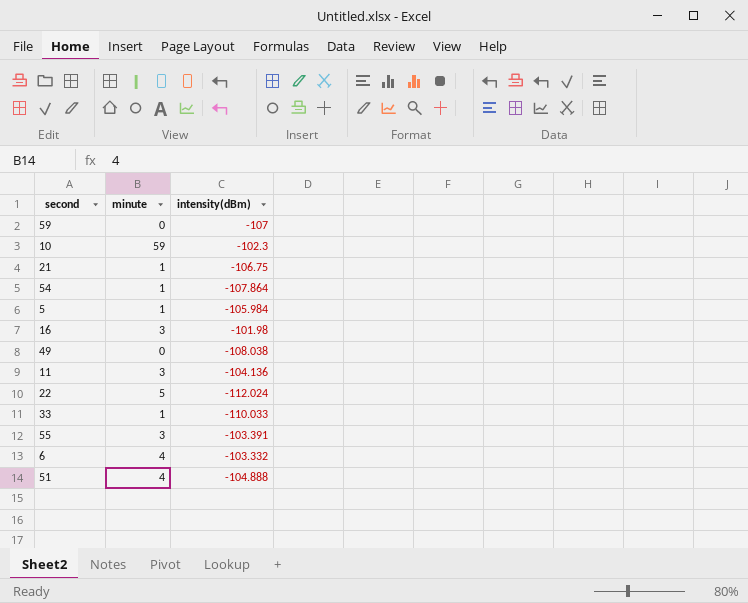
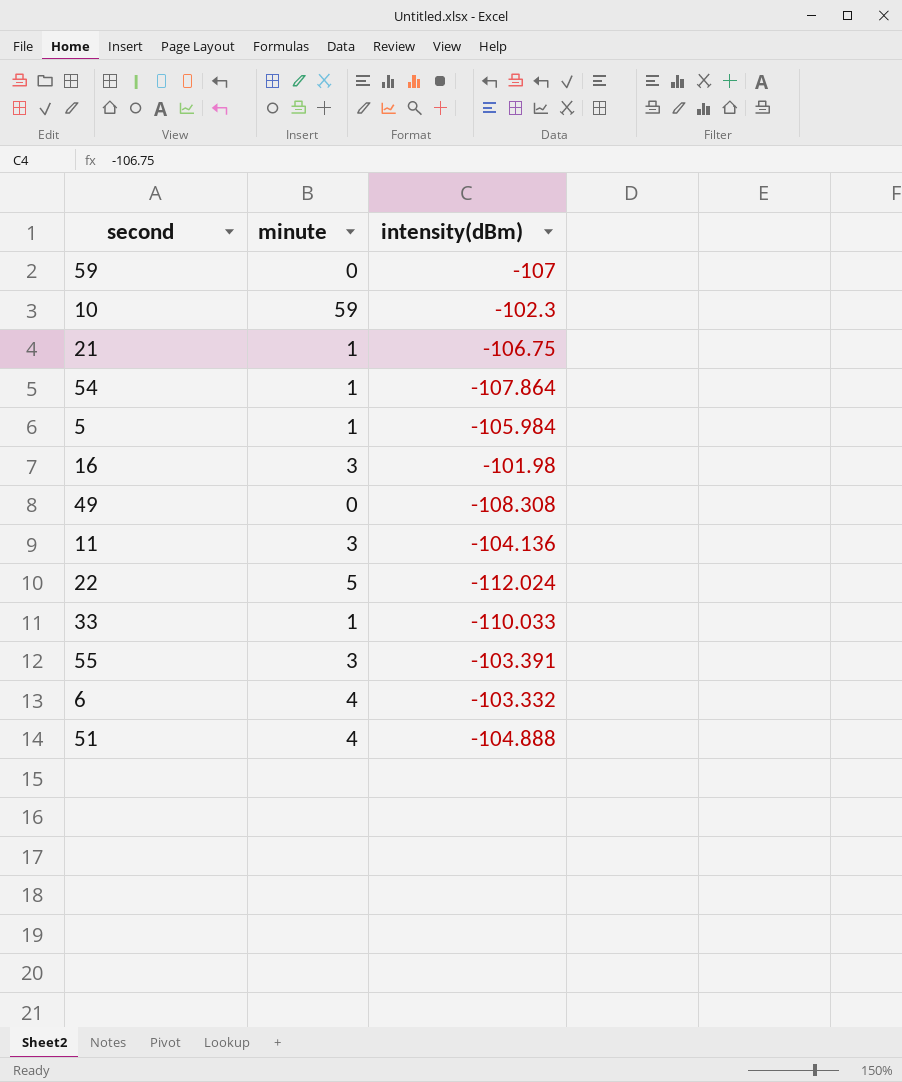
49 | intensity(dBm): -108.038 -> -108.308

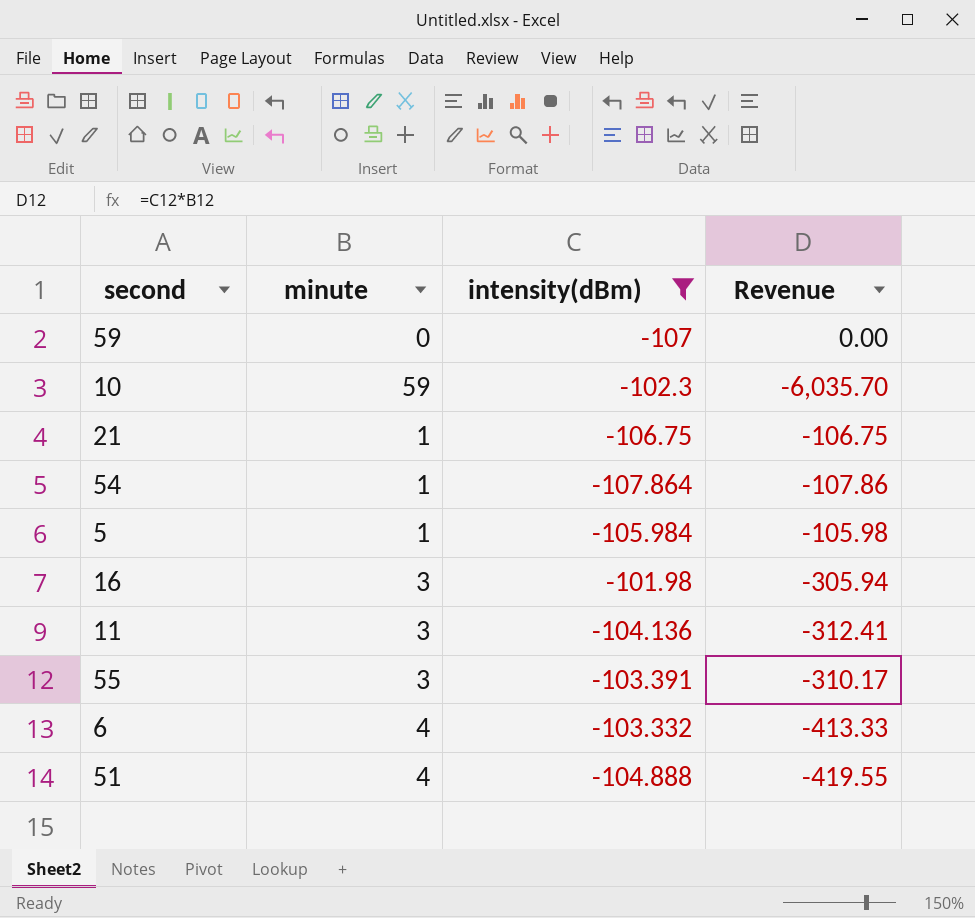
filter: none -> intensity(dBm) >= -107.864
column Revenue | formula: none -> [minute] * [intensity(dBm)]

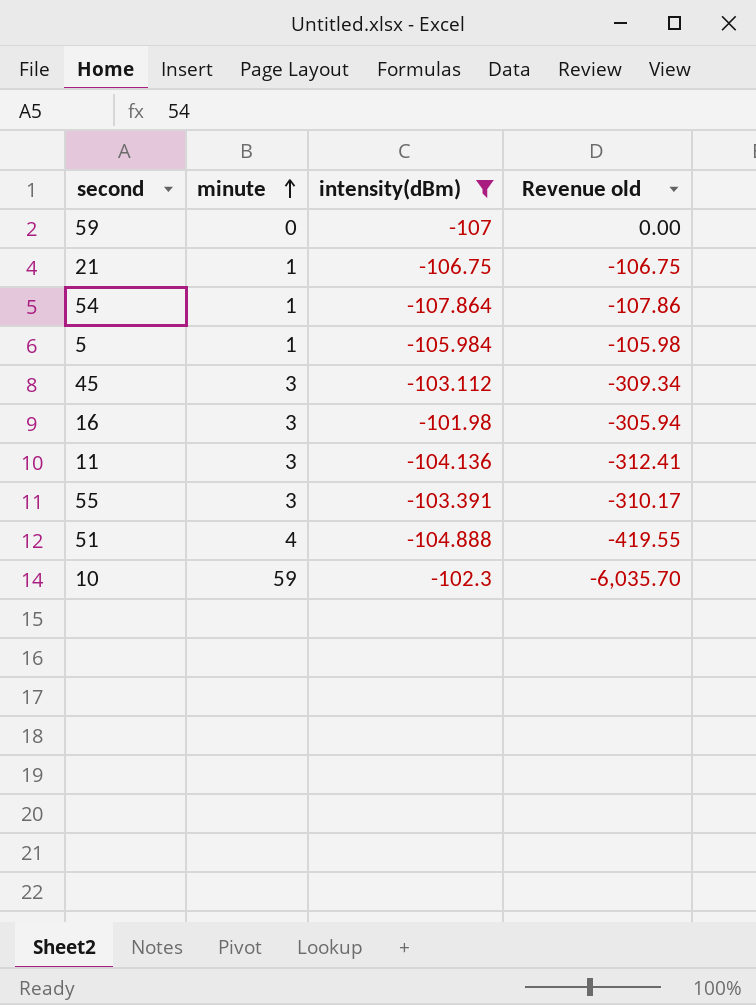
row order: none -> minute ascending
column name: Revenue -> Revenue old
row 6: 4 | -103.332 | -413.33 -> none
row 45: none -> 3 | -103.112 | -309.34

